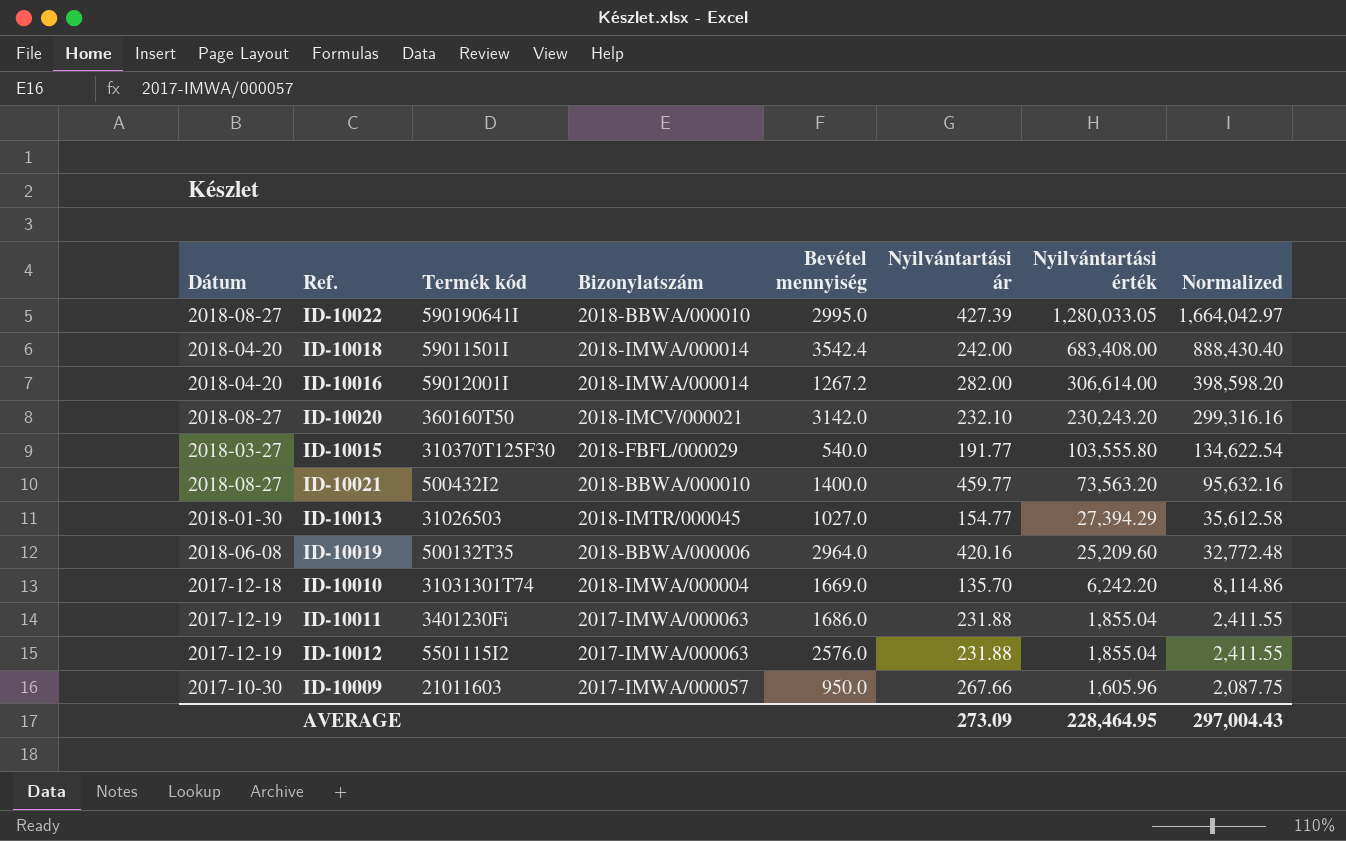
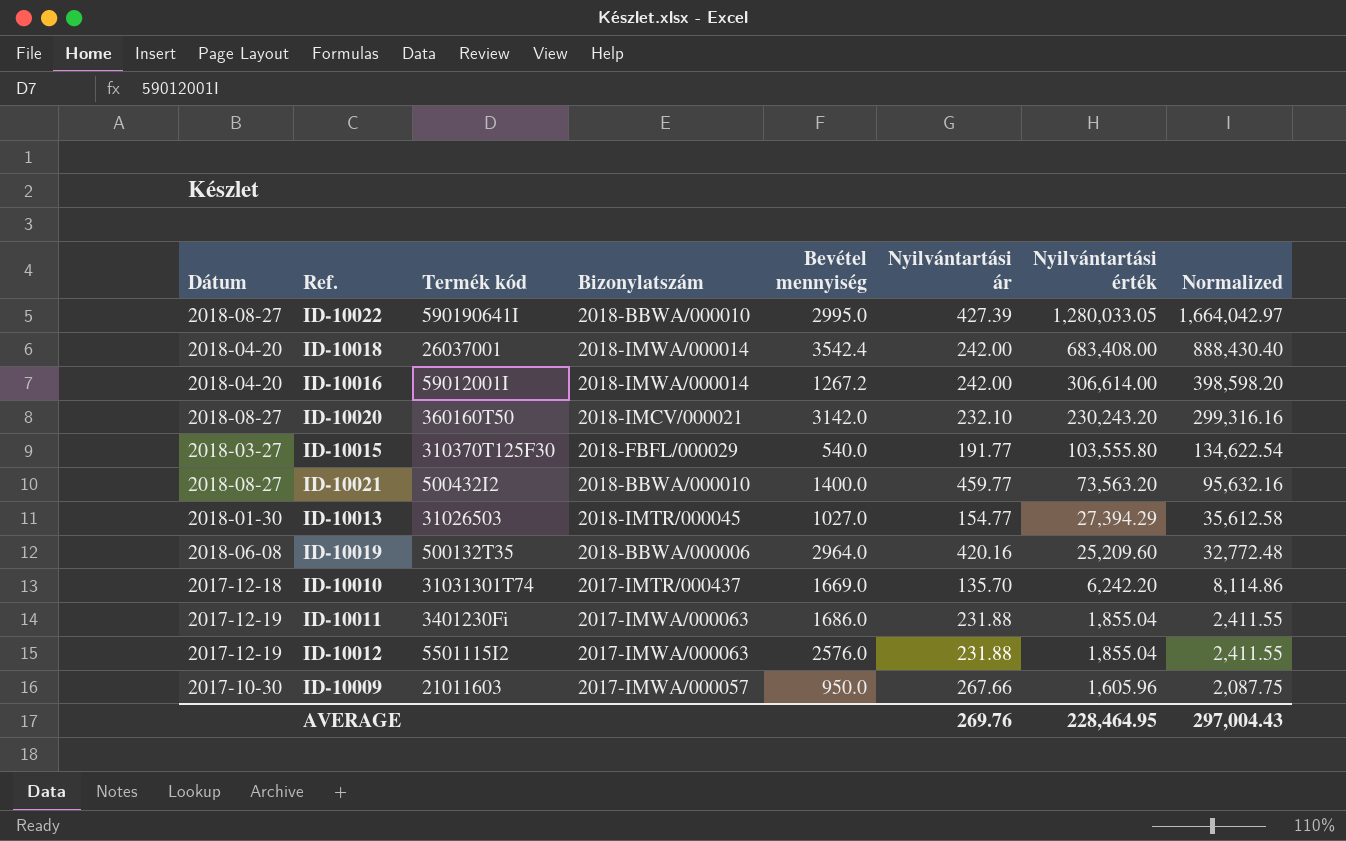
ID-10018 | Termék kód: 59011501I -> 26037001
ID-10016 | Nyilvántartási ár: 282.00 -> 242.00
ID-10010 | Bizonylatszám: 2018-IMWA/000004 -> 2017-IMTR/000437
AVERAGE | Nyilvántartási ár: 273.09 -> 269.76

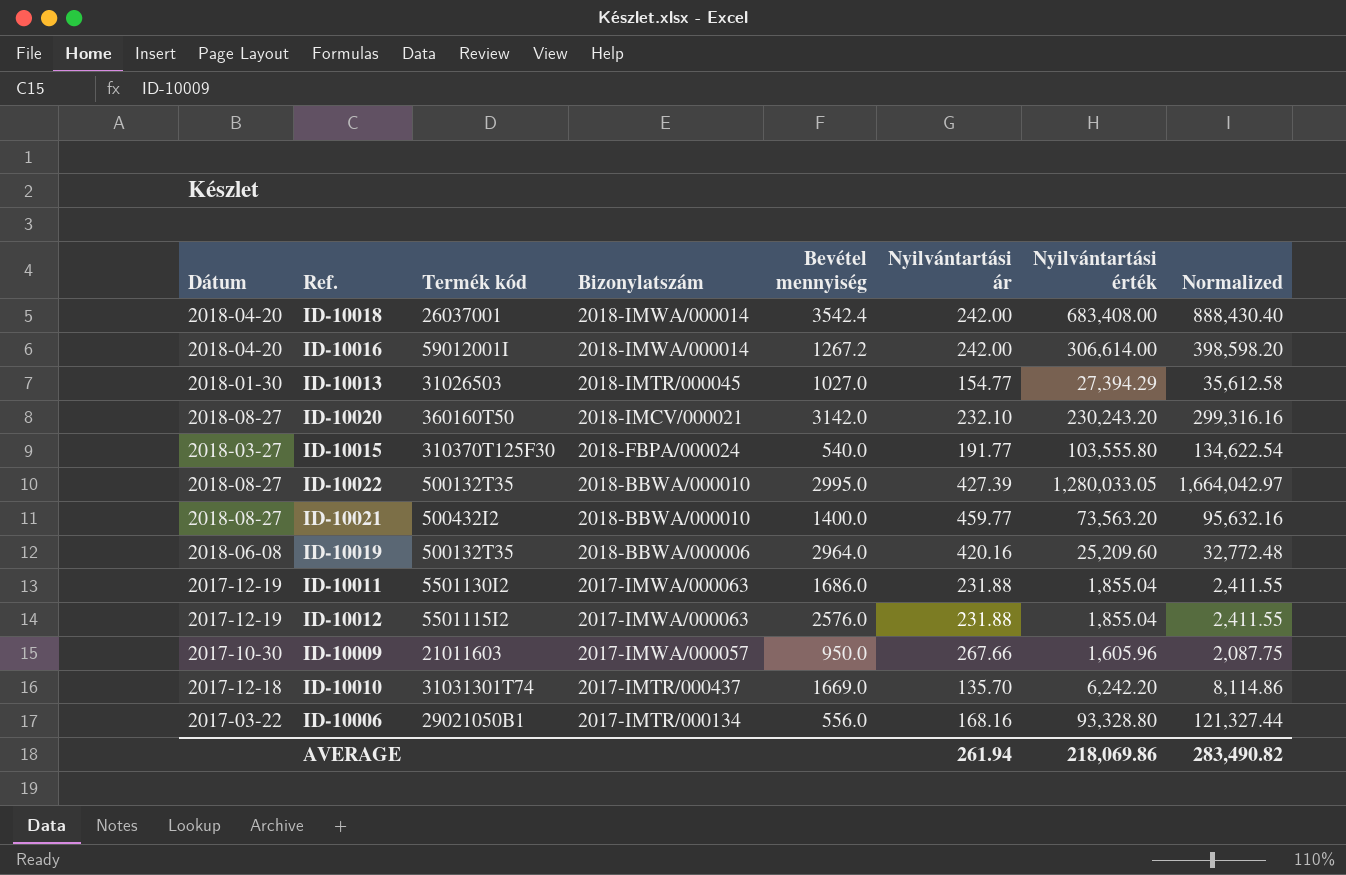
row order: Nyilvántartási érték descending -> Bizonylatszám descending
ID-10015 | Bizonylatszám: 2018-FBFL/000029 -> 2018-FBPA/000024
ID-10022 | Termék kód: 590190641I -> 500132T35
ID-10011 | Termék kód: 3401230Fi -> 5501130I2
row ID-10006: none -> 2017-03-22 | 29021050B1 | 2017-IMTR/000134 | 556.0 | 168.16 | 93,328.80 | 121,327.44
AVERAGE | Nyilvántartási ár: 269.76 -> 261.94
AVERAGE | Nyilvántartási érték: 228,464.95 -> 218,069.86
AVERAGE | Normalized: 297,004.43 -> 283,490.82

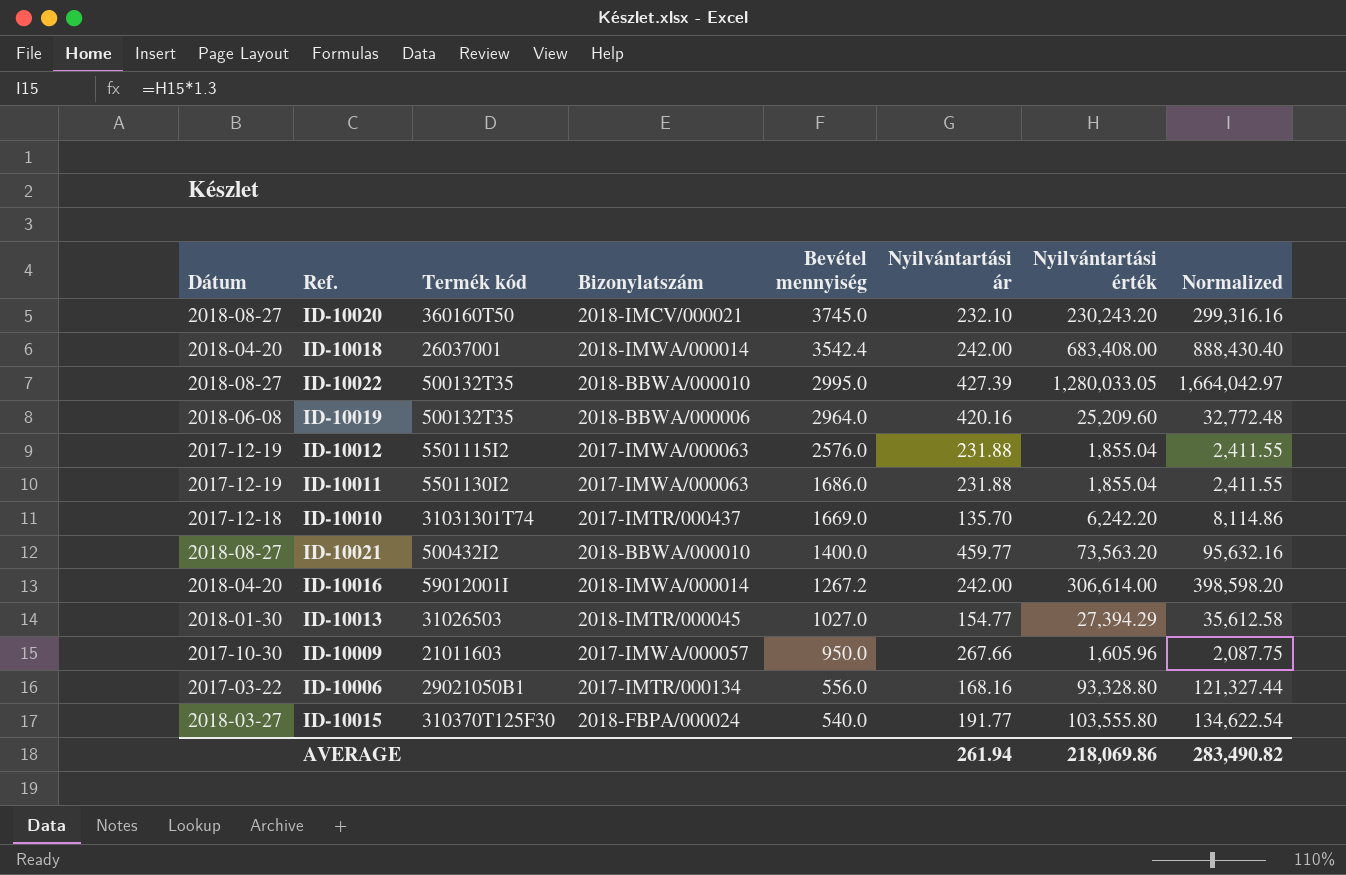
row order: Bizonylatszám descending -> Bevétel mennyiség descending
ID-10020 | Bevétel mennyiség: 3142.0 -> 3745.0

